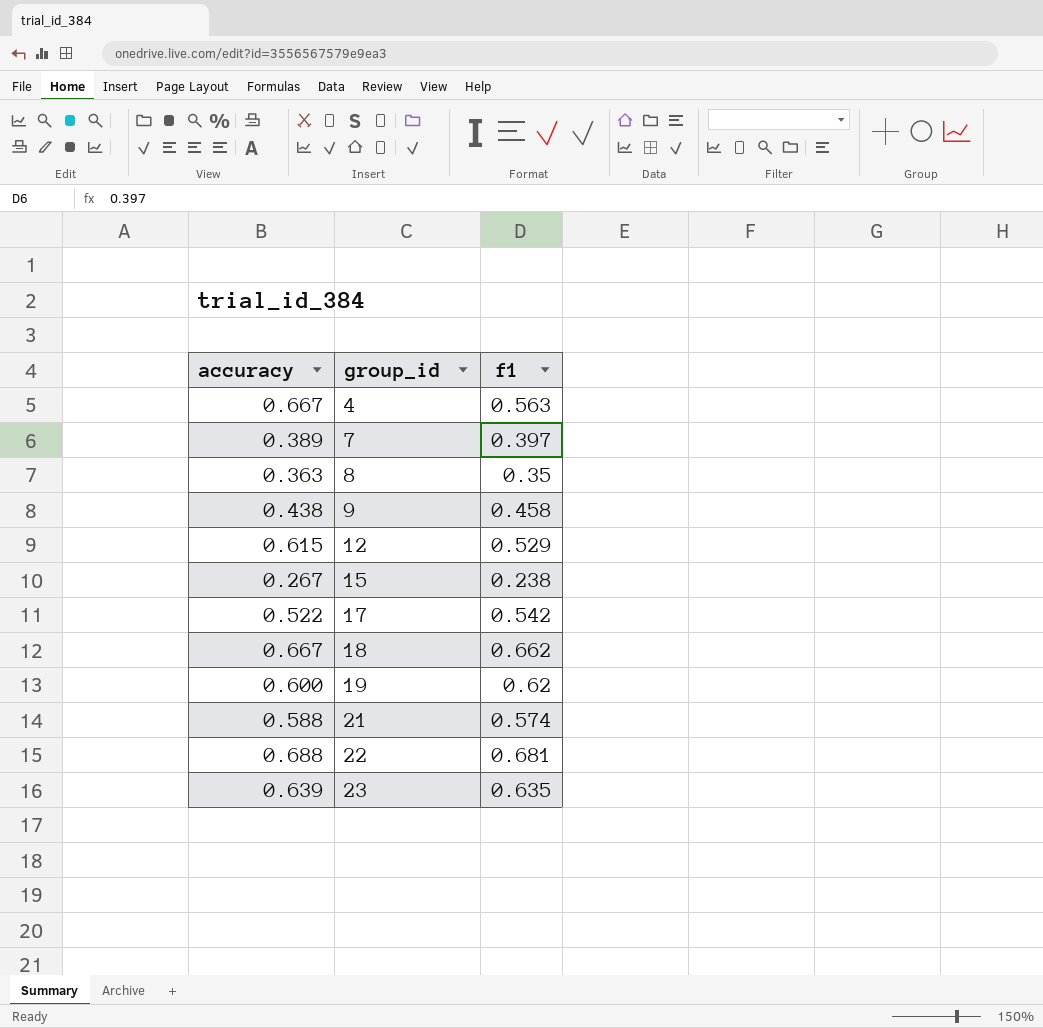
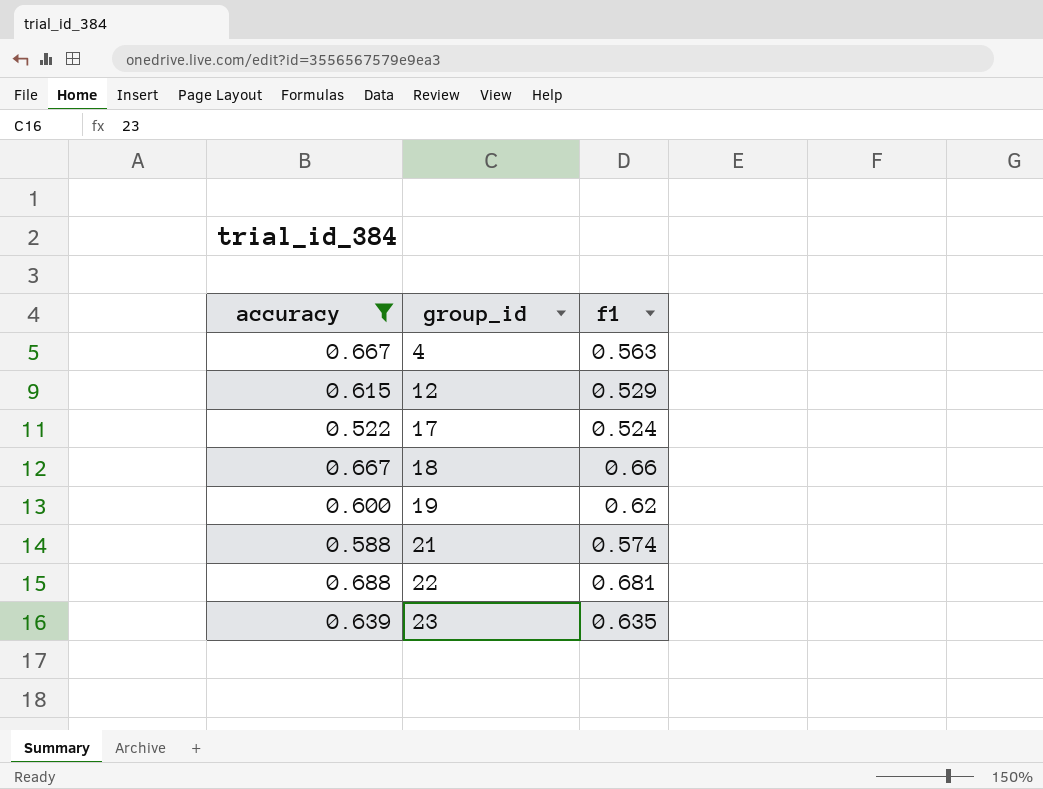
filter: none -> accuracy >= 0.522
17 | f1: 0.542 -> 0.524
18 | f1: 0.662 -> 0.66

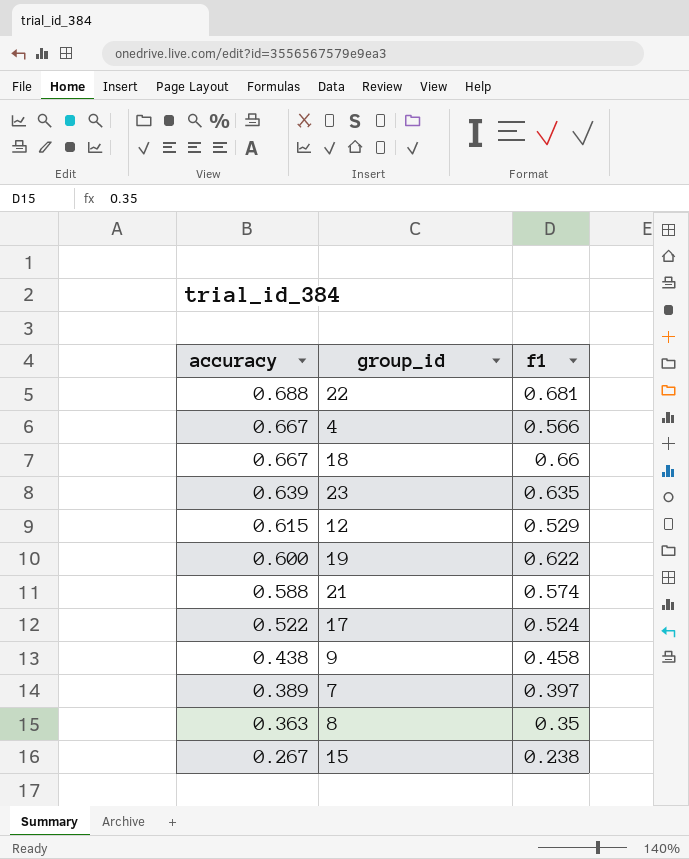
filter: accuracy >= 0.522 -> none
row order: group_id ascending -> accuracy descending
4 | f1: 0.563 -> 0.566
19 | f1: 0.62 -> 0.622

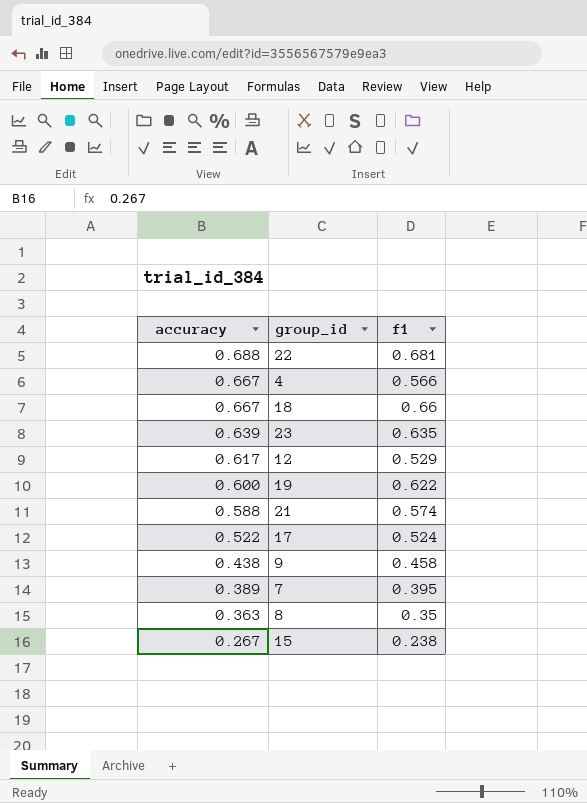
12 | accuracy: 0.615 -> 0.617
7 | f1: 0.397 -> 0.395

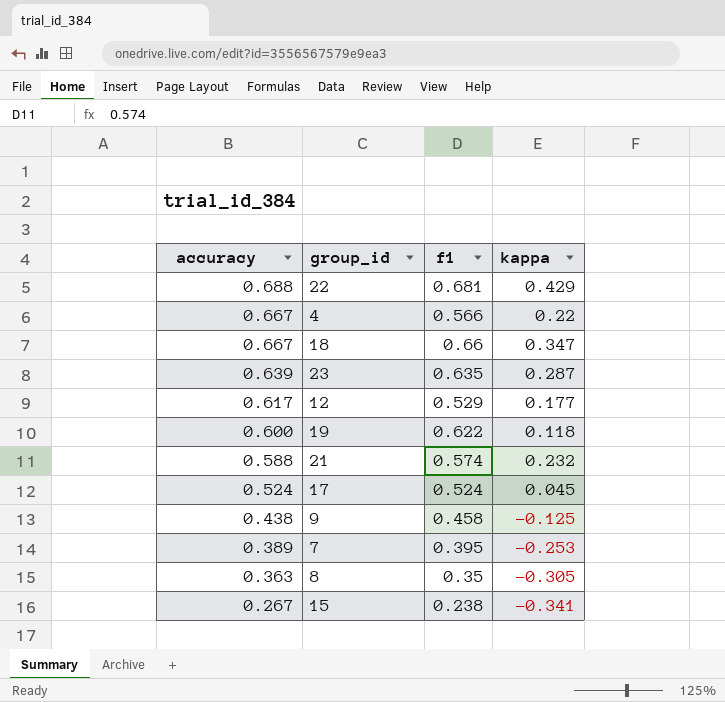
column kappa | position: none -> 4
17 | accuracy: 0.522 -> 0.524

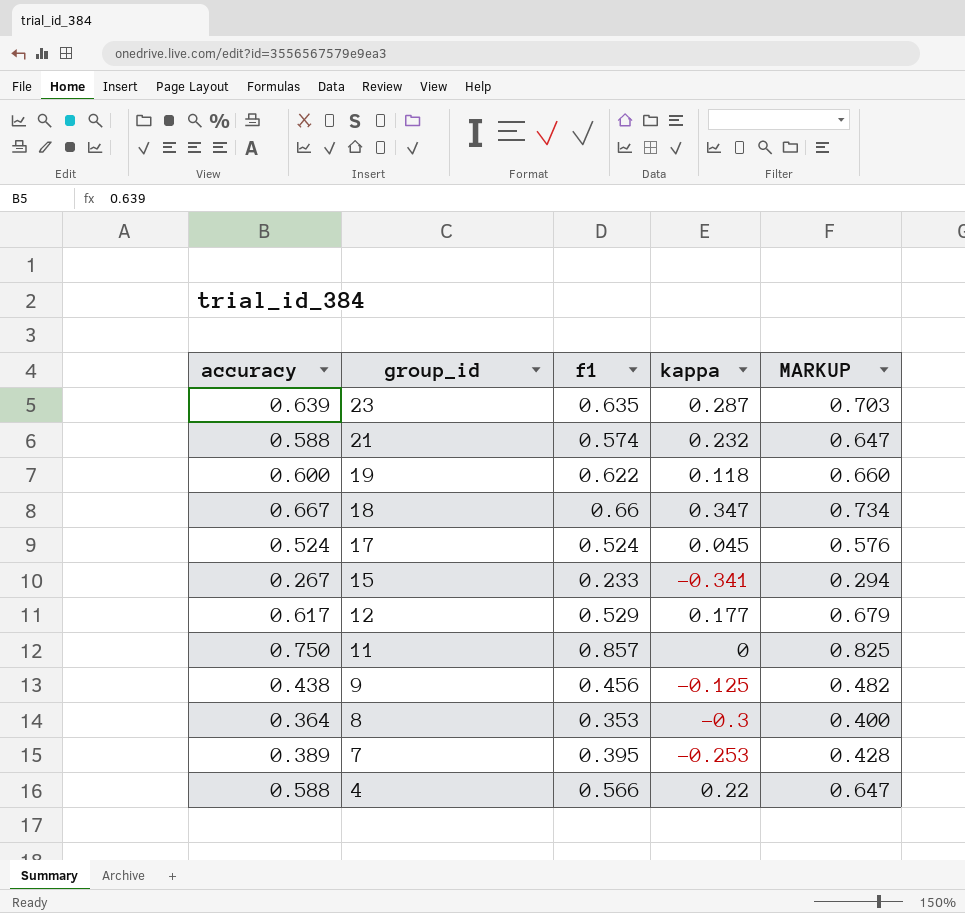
row order: accuracy descending -> group_id descending
column MARKUP | formula: none -> [accuracy] * 1.1
row 22: 0.688 | 0.681 | 0.429 -> none
15 | f1: 0.238 -> 0.233
row 11: none -> 0.750 | 0.857 | 0 | 0.825
9 | f1: 0.458 -> 0.456
8 | accuracy: 0.363 -> 0.364
8 | f1: 0.35 -> 0.353
8 | kappa: -0.305 -> -0.3
4 | accuracy: 0.667 -> 0.588

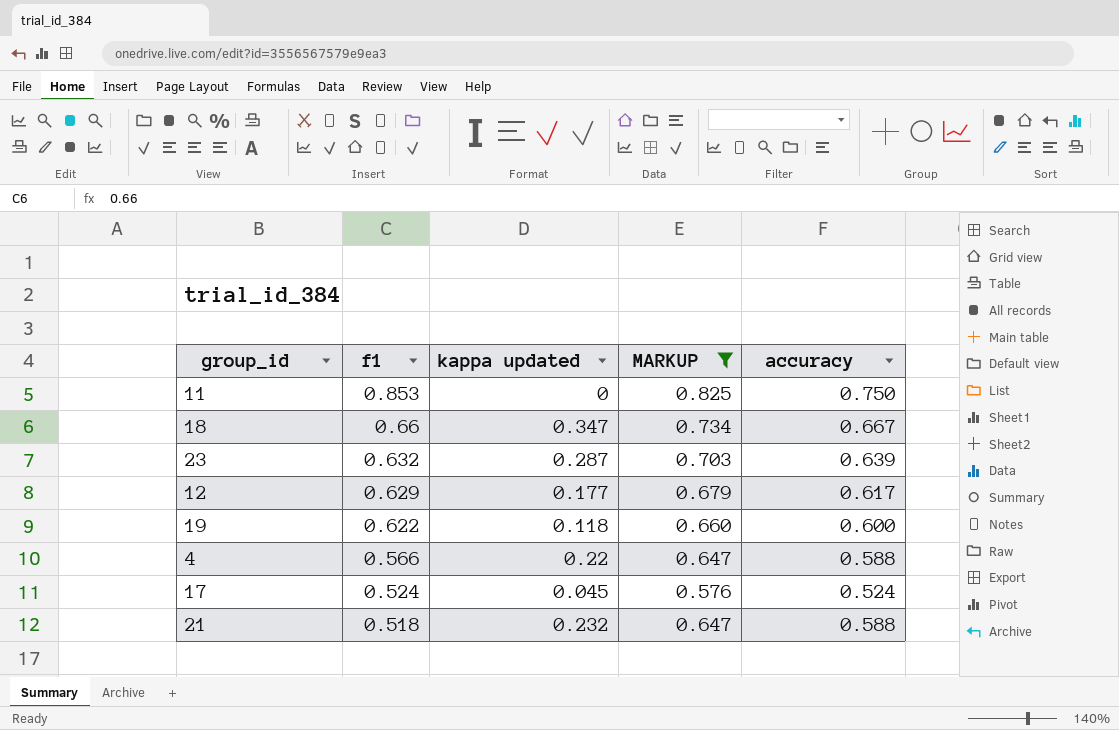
filter: none -> MARKUP >= 0.576
row order: group_id descending -> f1 descending
column name: kappa -> kappa updated
column accuracy | position: 1 -> 5
11 | f1: 0.857 -> 0.853
23 | f1: 0.635 -> 0.632
12 | f1: 0.529 -> 0.629
21 | f1: 0.574 -> 0.518

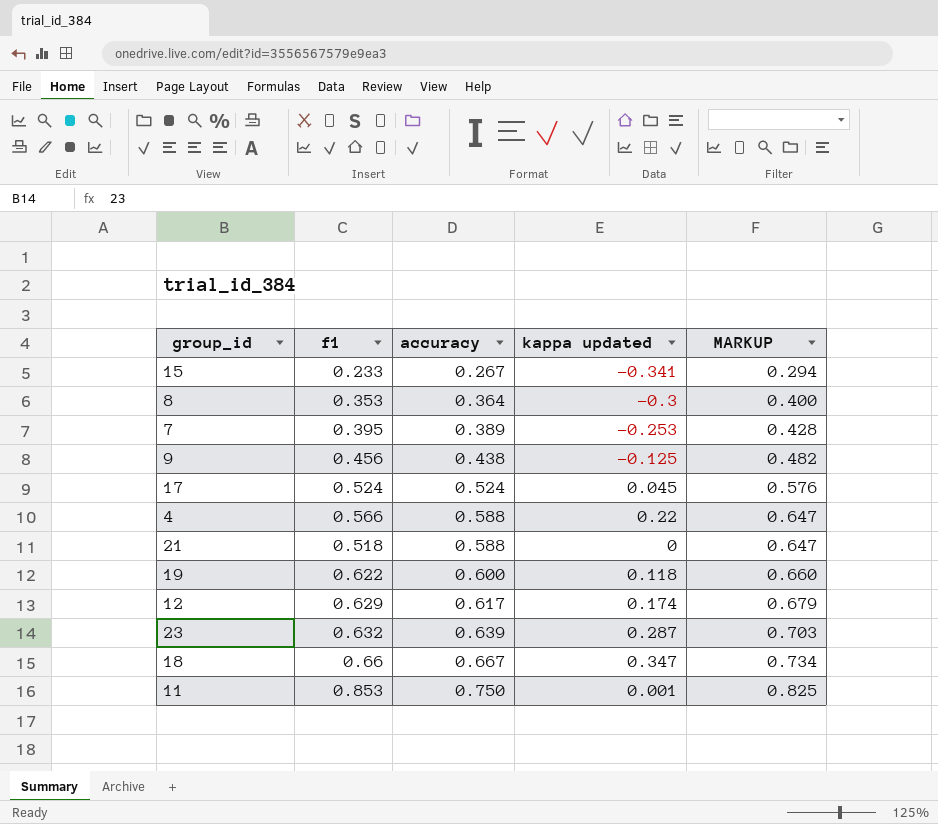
filter: MARKUP >= 0.576 -> none
row order: f1 descending -> accuracy ascending
column accuracy | position: 5 -> 3
21 | kappa updated: 0.232 -> 0
12 | kappa updated: 0.177 -> 0.174
11 | kappa updated: 0 -> 0.001

